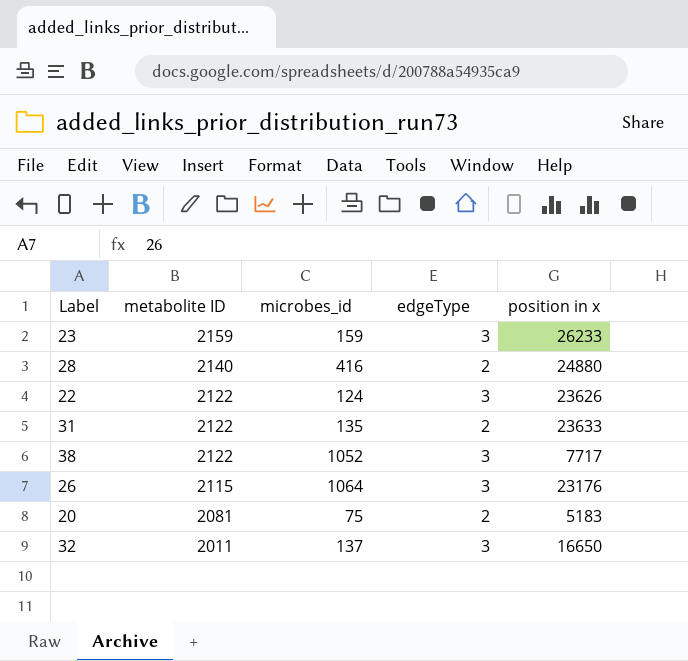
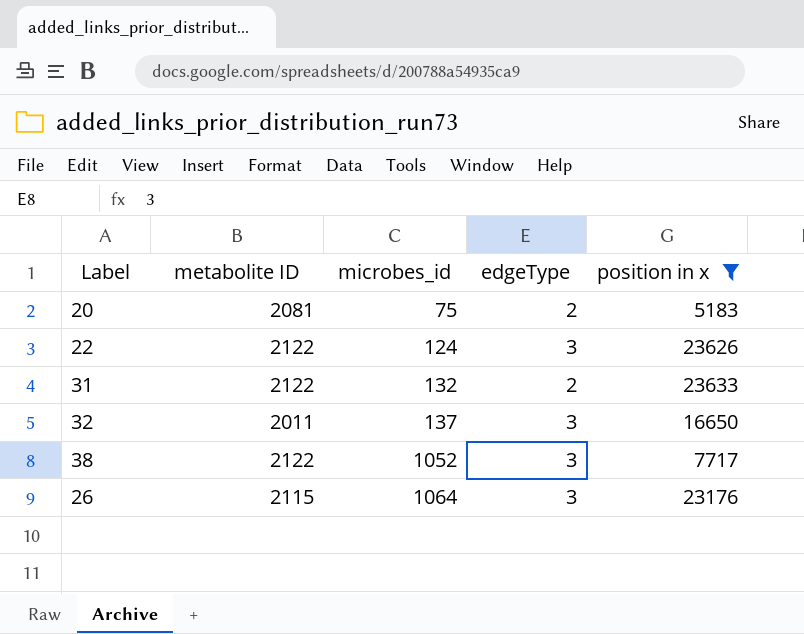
filter: none -> position in x <= 23633
row order: metabolite ID descending -> microbes_id ascending
31 | microbes_id: 135 -> 132

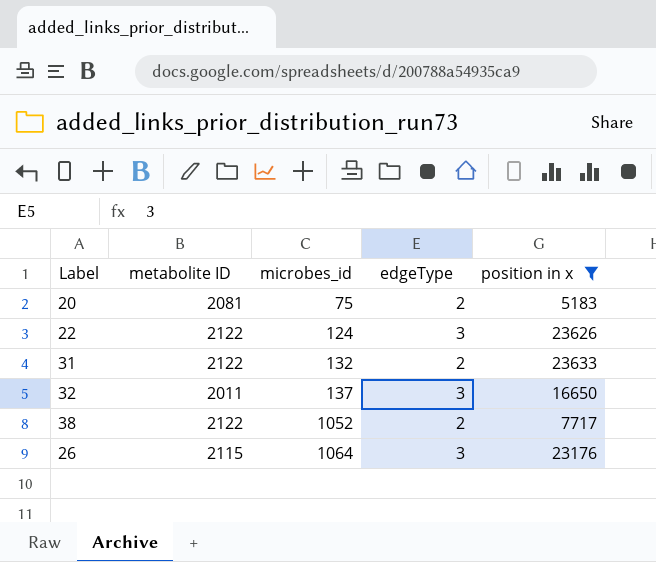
38 | edgeType: 3 -> 2

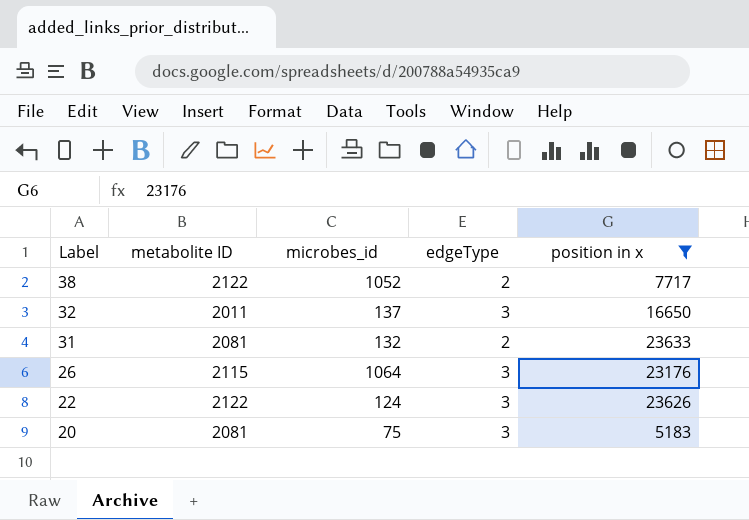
row order: microbes_id ascending -> Label descending
31 | metabolite ID: 2122 -> 2081
20 | edgeType: 2 -> 3

